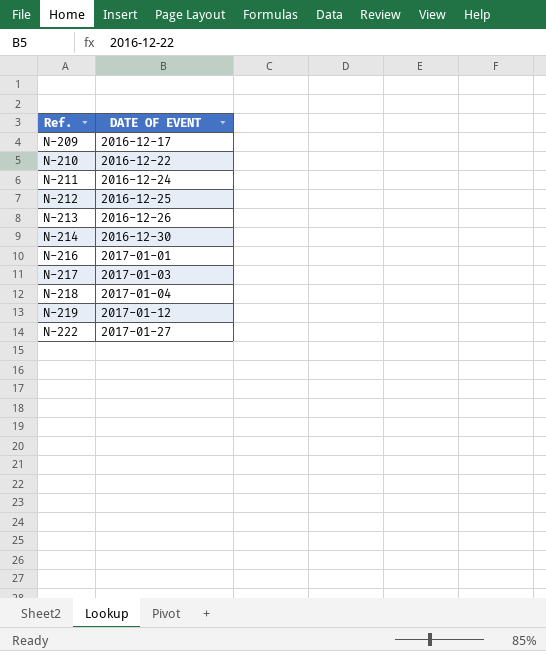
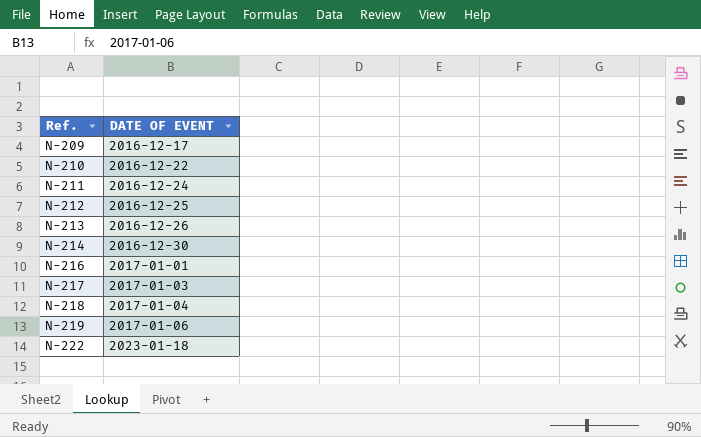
N-219 | DATE OF EVENT: 2017-01-12 -> 2017-01-06
N-222 | DATE OF EVENT: 2017-01-27 -> 2023-01-18

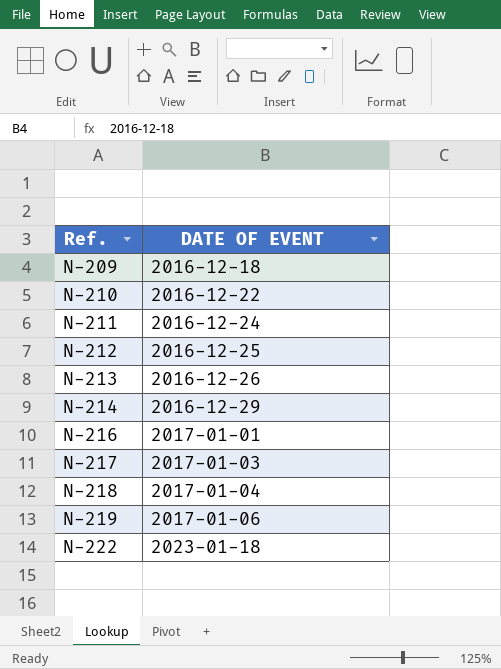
N-209 | DATE OF EVENT: 2016-12-17 -> 2016-12-18
N-214 | DATE OF EVENT: 2016-12-30 -> 2016-12-29

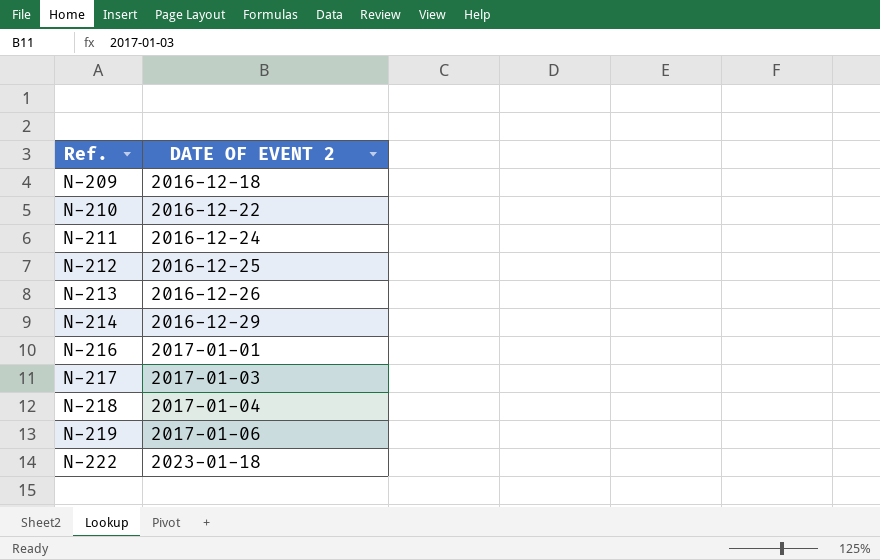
column name: DATE OF EVENT -> DATE OF EVENT 2

